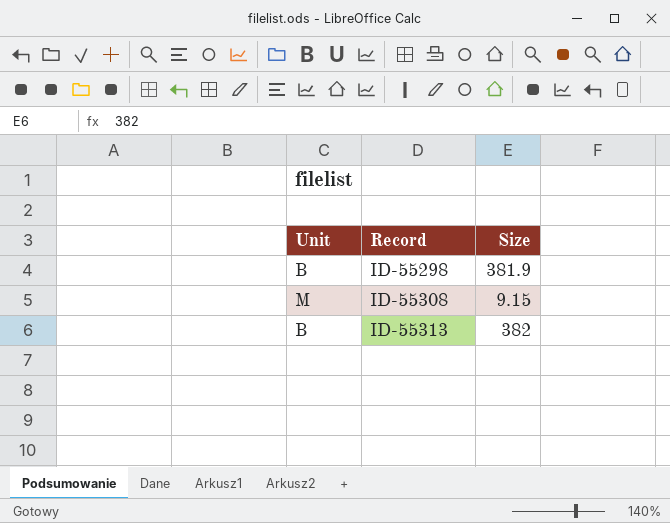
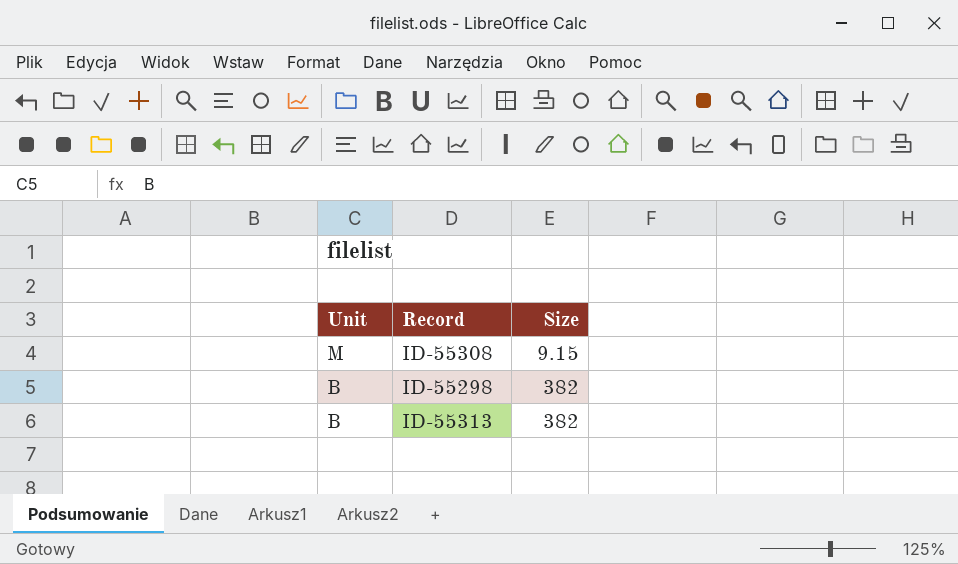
row order: Record ascending -> Unit descending
ID-55298 | Size: 381.9 -> 382

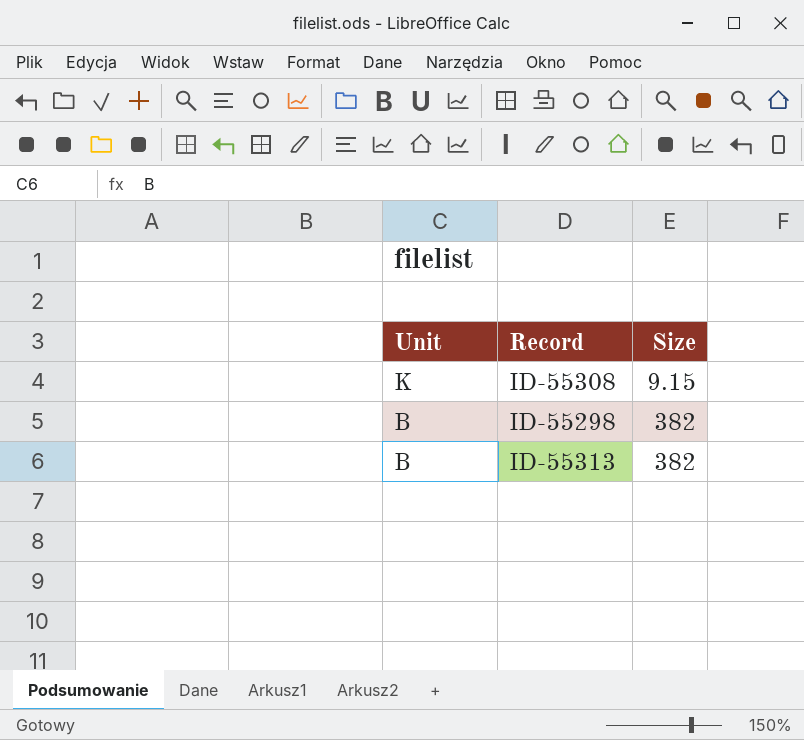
ID-55308 | Unit: M -> K

